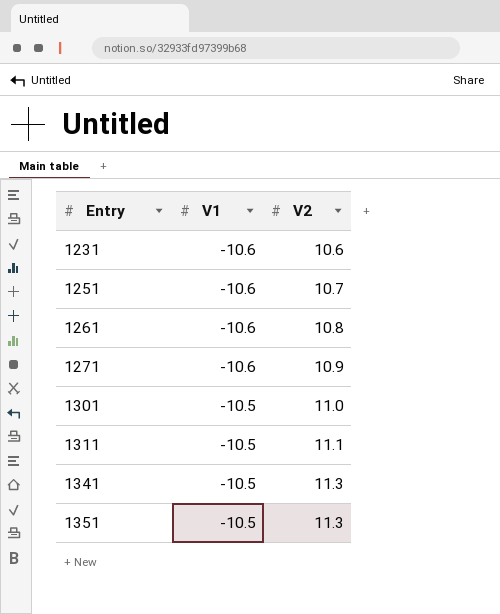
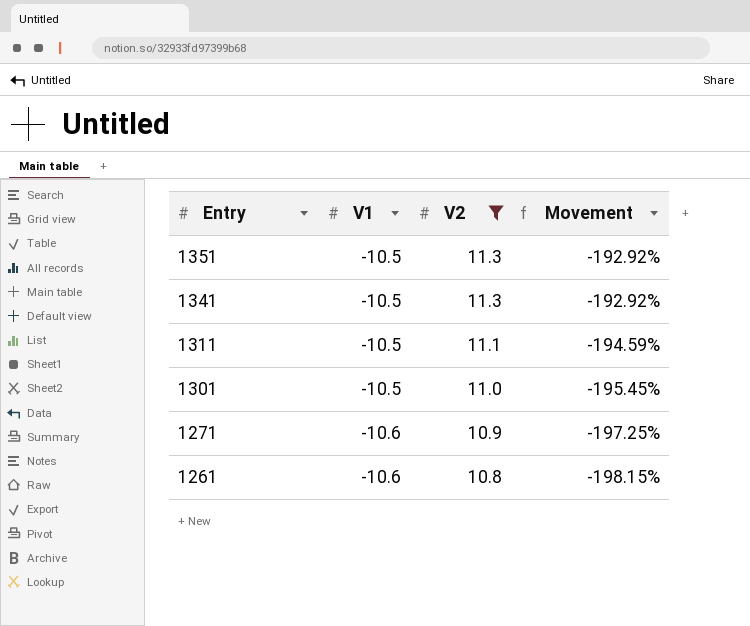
filter: none -> V2 >= 10.8
row order: Entry ascending -> Entry descending
column Movement | formula: none -> ([V1] - [V2]) / [V2]

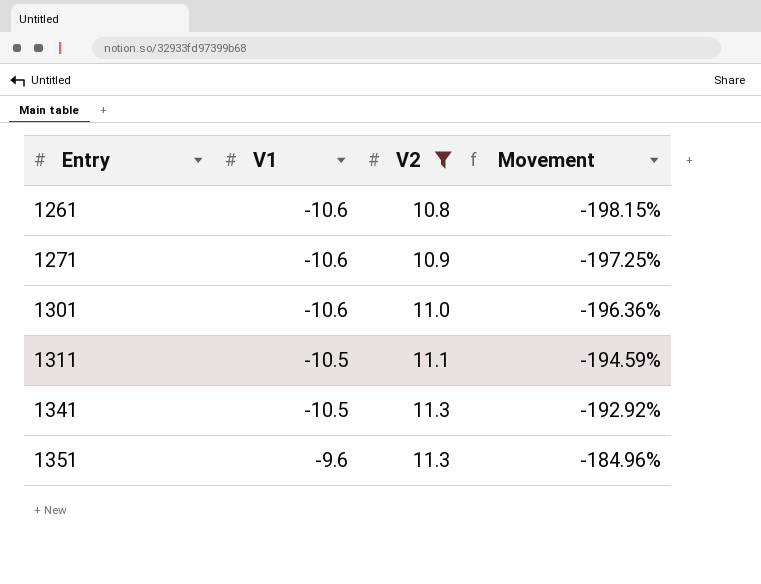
row order: Entry descending -> Entry ascending
1301 | V1: -10.5 -> -10.6
1301 | Movement: -195.45% -> -196.36%
1351 | V1: -10.5 -> -9.6
1351 | Movement: -192.92% -> -184.96%

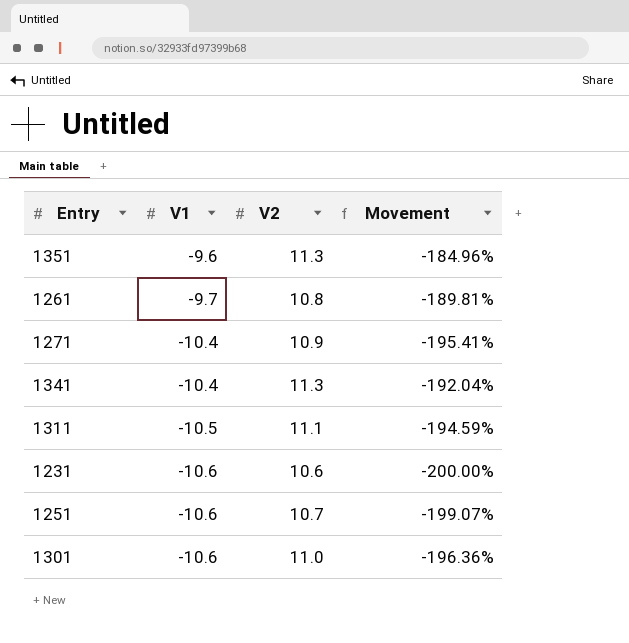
filter: V2 >= 10.8 -> none
row order: Entry ascending -> V1 descending
1261 | V1: -10.6 -> -9.7
1261 | Movement: -198.15% -> -189.81%
1271 | V1: -10.6 -> -10.4
1271 | Movement: -197.25% -> -195.41%
1341 | V1: -10.5 -> -10.4
1341 | Movement: -192.92% -> -192.04%

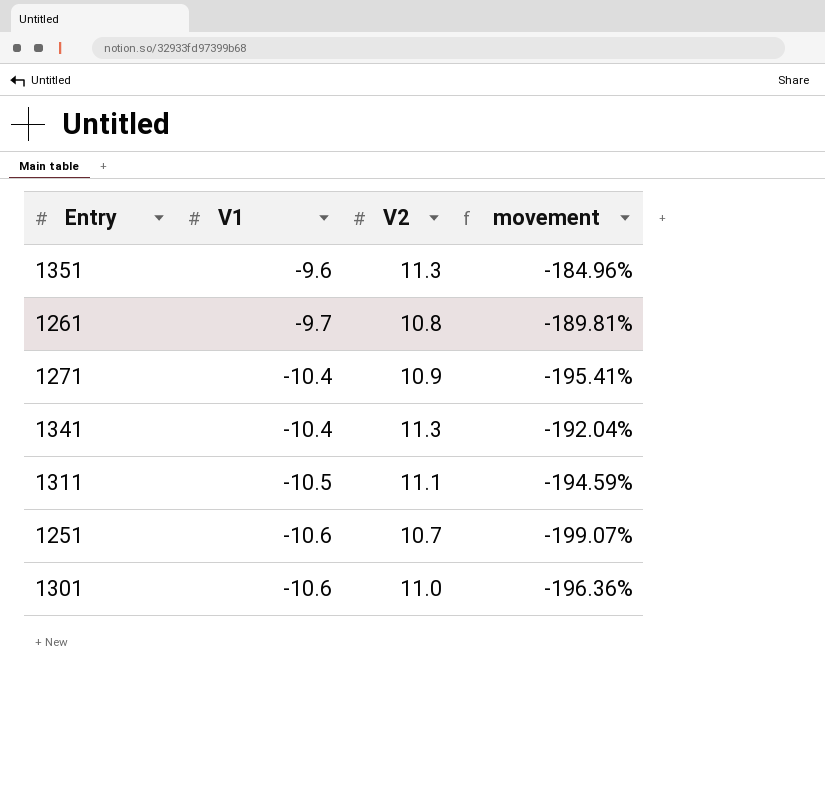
column name: Movement -> movement
row 1231: -10.6 | 10.6 | -200.00% -> none

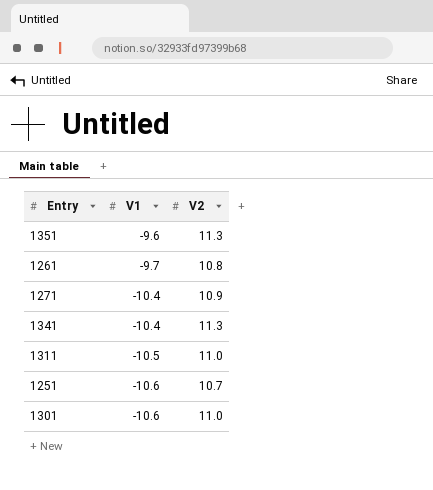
column movement | formula: ([V1] - [V2]) / [V2] -> none
1311 | V2: 11.1 -> 11.0

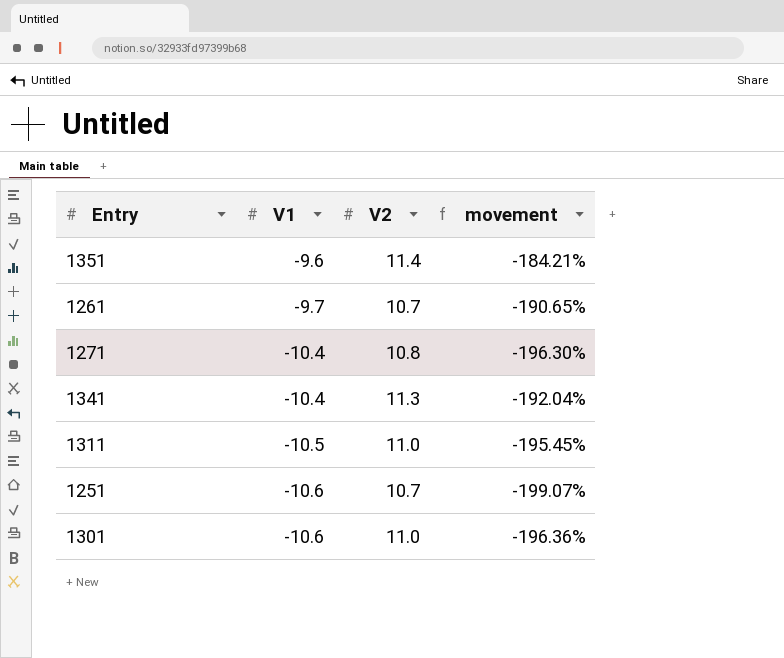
column movement | formula: none -> ([V1] - [V2]) / [V2]
1351 | V2: 11.3 -> 11.4
1261 | V2: 10.8 -> 10.7
1271 | V2: 10.9 -> 10.8

